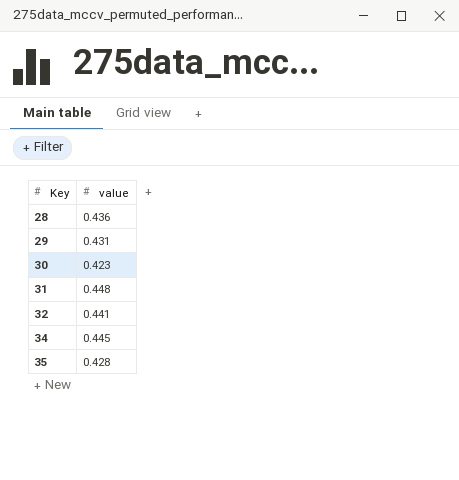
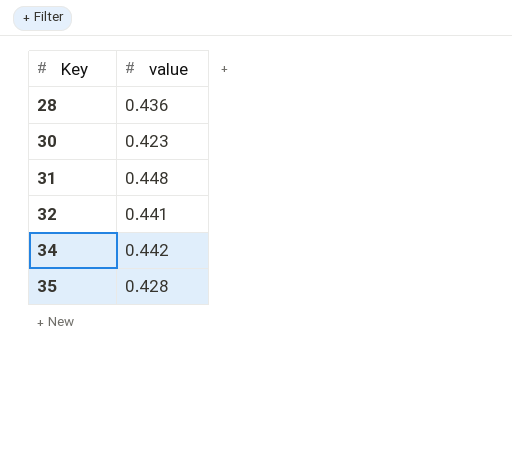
row 29: 0.431 -> none
34 | value: 0.445 -> 0.442

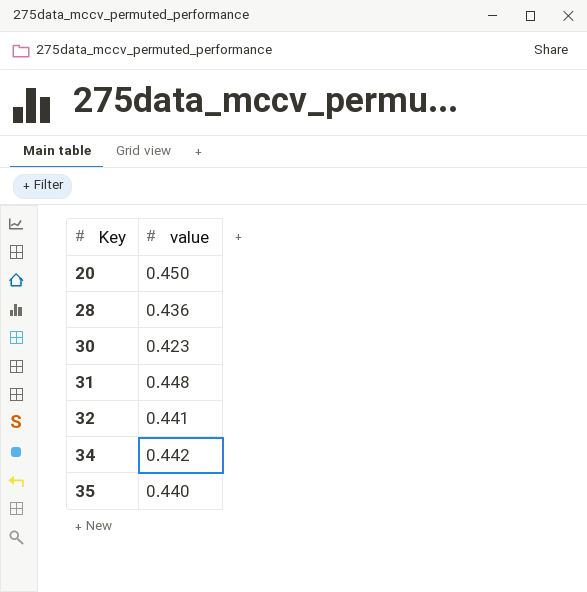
row 20: none -> 0.450
35 | value: 0.428 -> 0.440

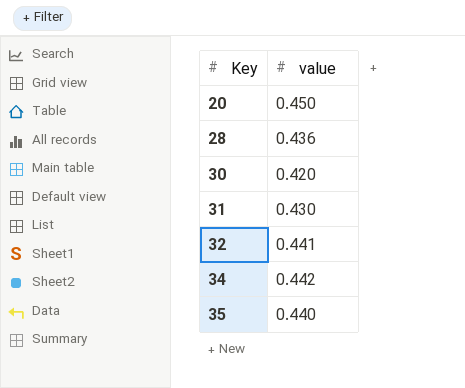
30 | value: 0.423 -> 0.420
31 | value: 0.448 -> 0.430

